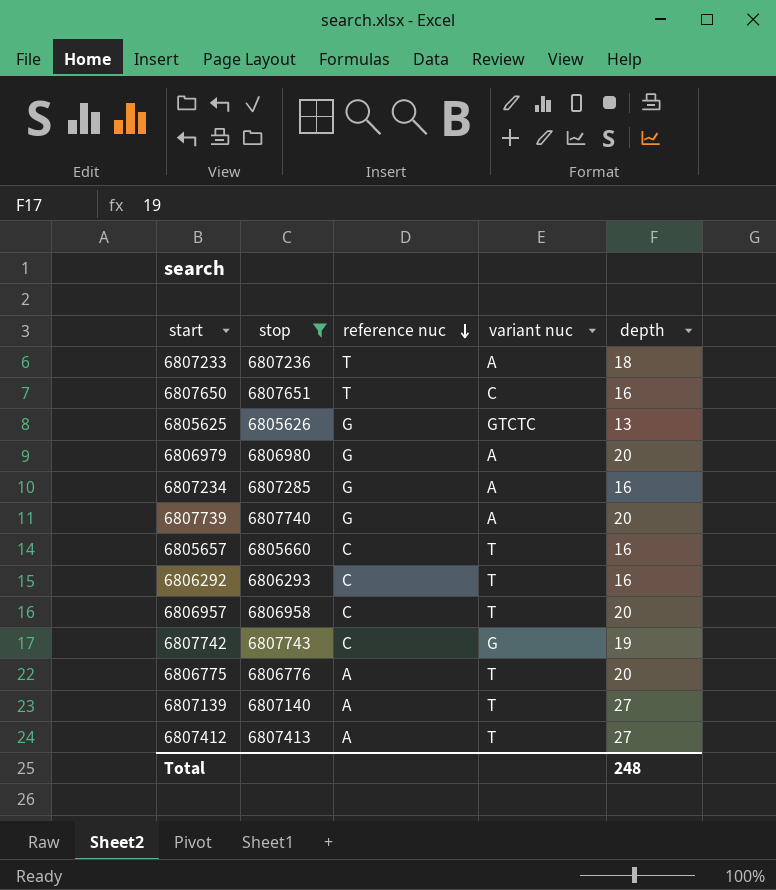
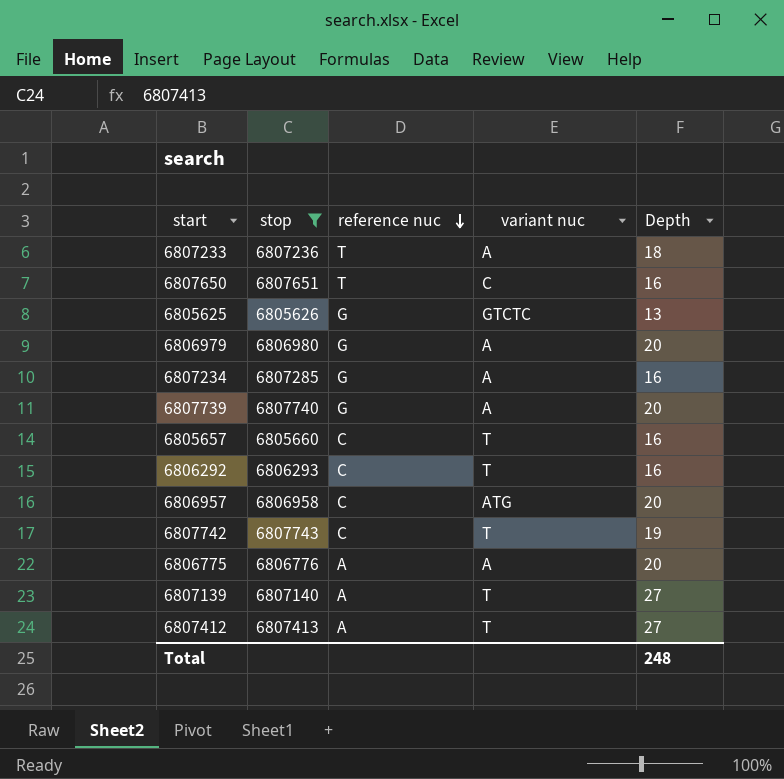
column name: depth -> Depth
6806957 | variant nuc: T -> ATG
6807742 | variant nuc: G -> T
6806775 | variant nuc: T -> A

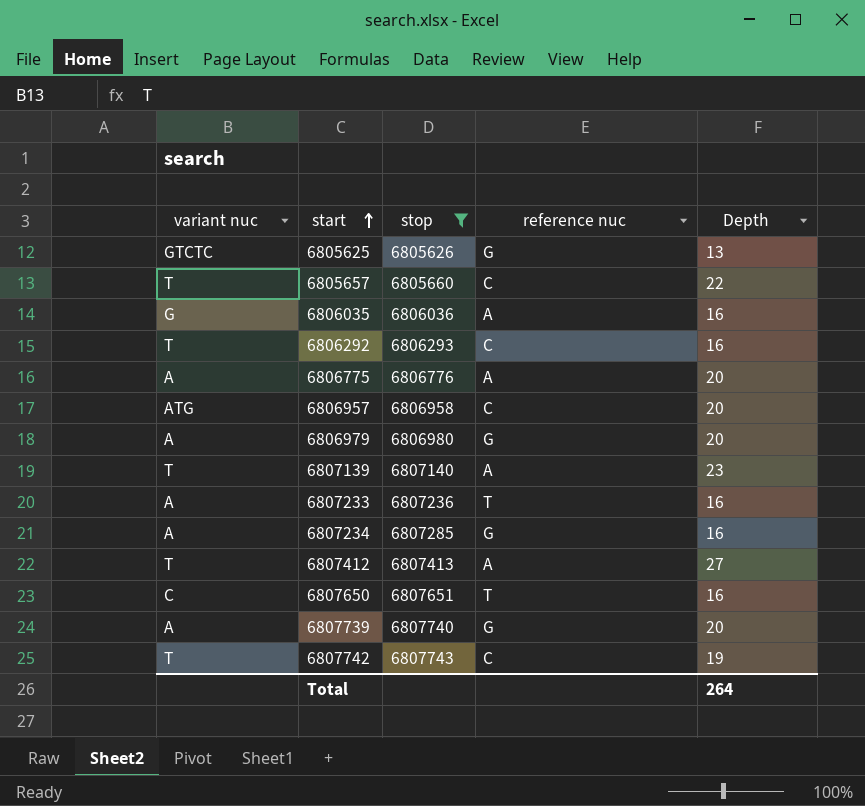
row order: reference nuc descending -> start ascending
column variant nuc | position: 4 -> 1
6805657 | Depth: 16 -> 22
row 6806035: none -> G | 6806036 | A | 16
6807139 | Depth: 27 -> 23
6807233 | Depth: 18 -> 16
Total | Depth: 248 -> 264

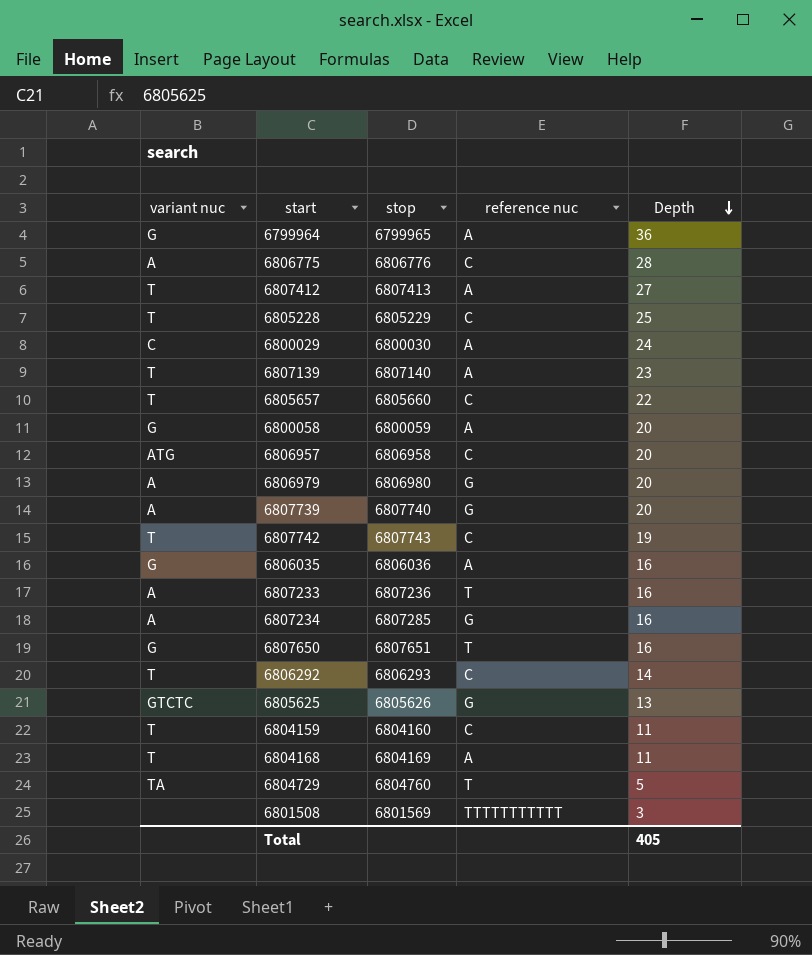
filter: stop >= 6805626 -> none
row order: start ascending -> Depth descending
6806775 | reference nuc: A -> C
6806775 | Depth: 20 -> 28
6807650 | variant nuc: C -> G
6806292 | Depth: 16 -> 14
Total | Depth: 264 -> 405

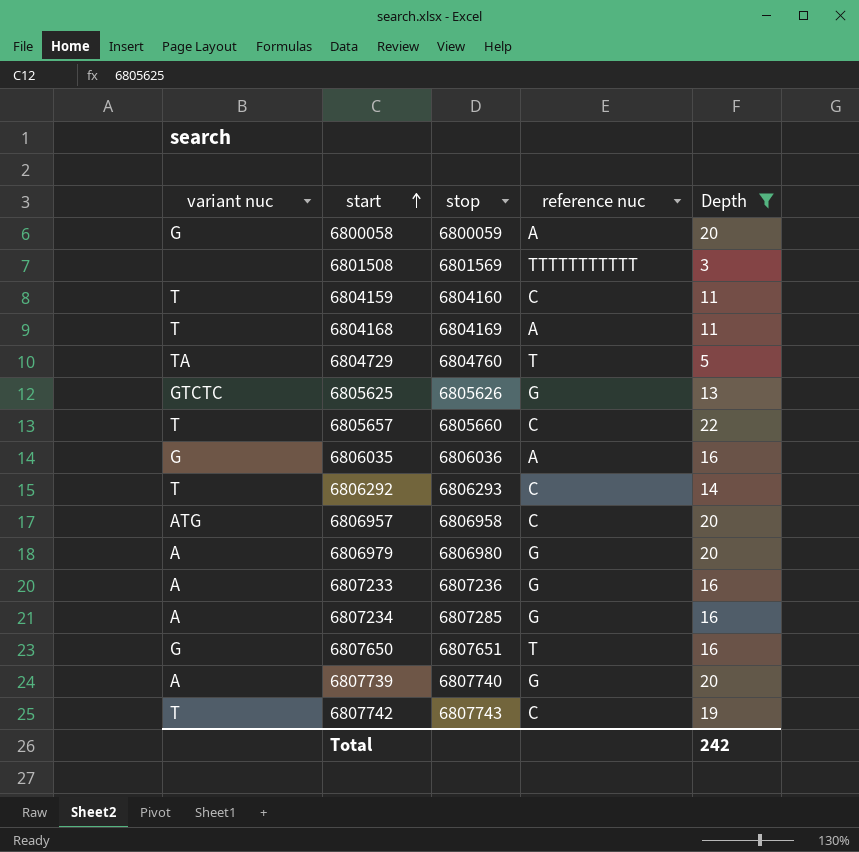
filter: none -> Depth <= 22
row order: Depth descending -> start ascending
6807233 | reference nuc: T -> G
Total | Depth: 405 -> 242

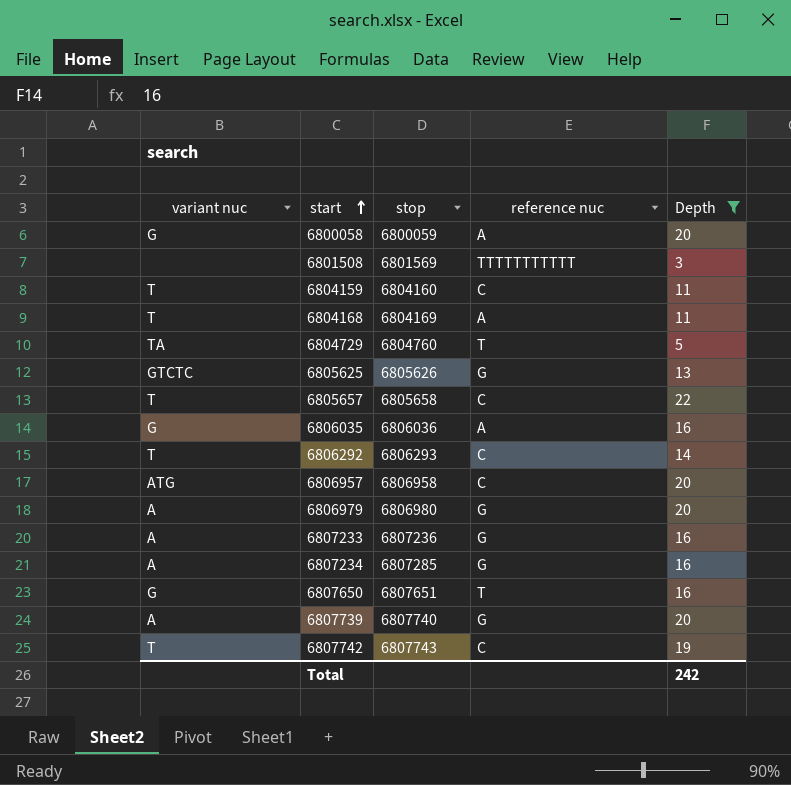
6805657 | stop: 6805660 -> 6805658

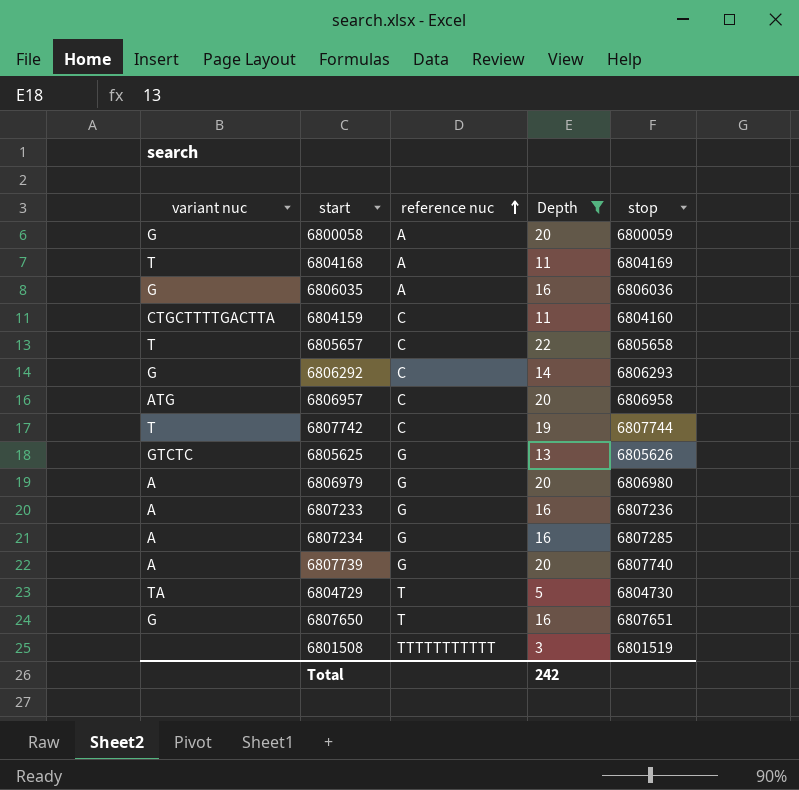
row order: start ascending -> reference nuc ascending
column stop | position: 3 -> 5
6804159 | variant nuc: T -> CTGCTTTTGACTTA
6806292 | variant nuc: T -> G
6807742 | stop: 6807743 -> 6807744
6804729 | stop: 6804760 -> 6804730
6801508 | stop: 6801569 -> 6801519

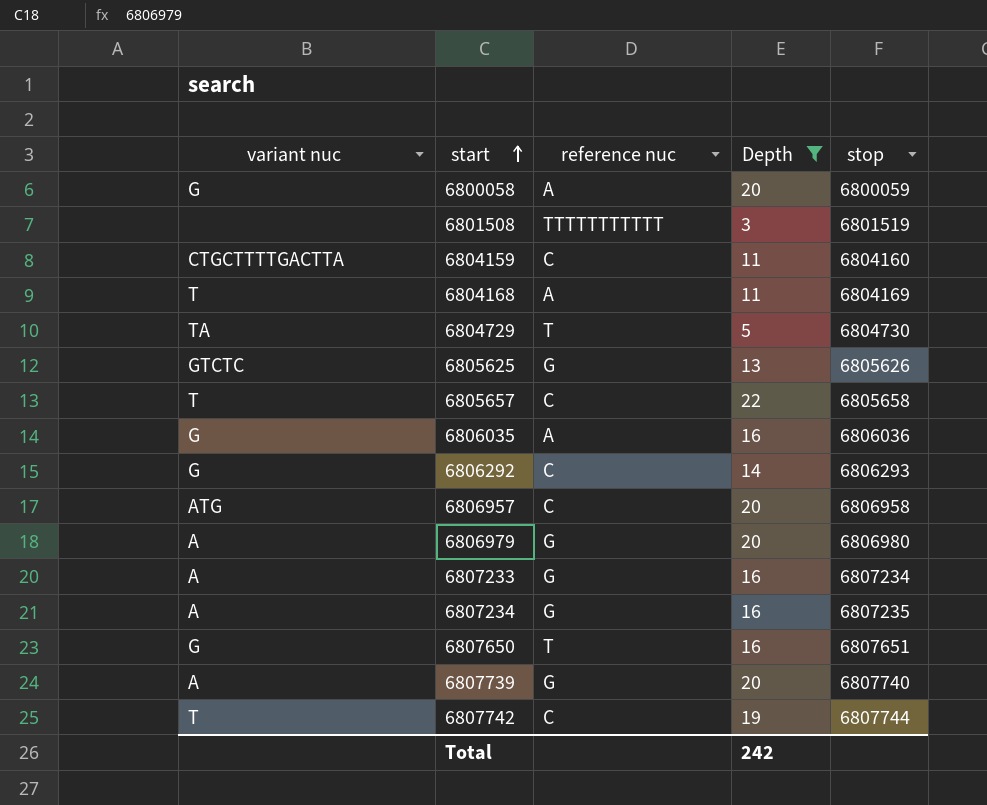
row order: reference nuc ascending -> start ascending
6807233 | stop: 6807236 -> 6807234
6807234 | stop: 6807285 -> 6807235

